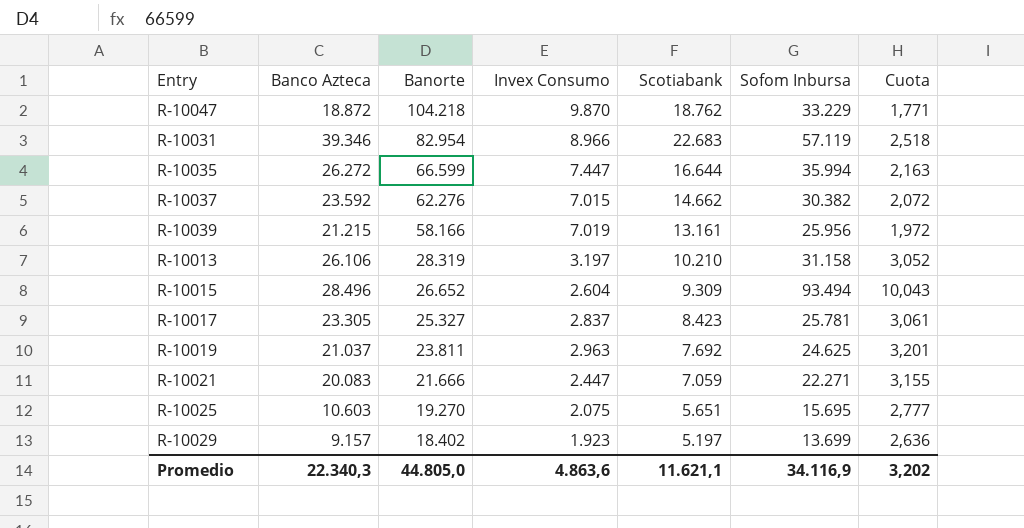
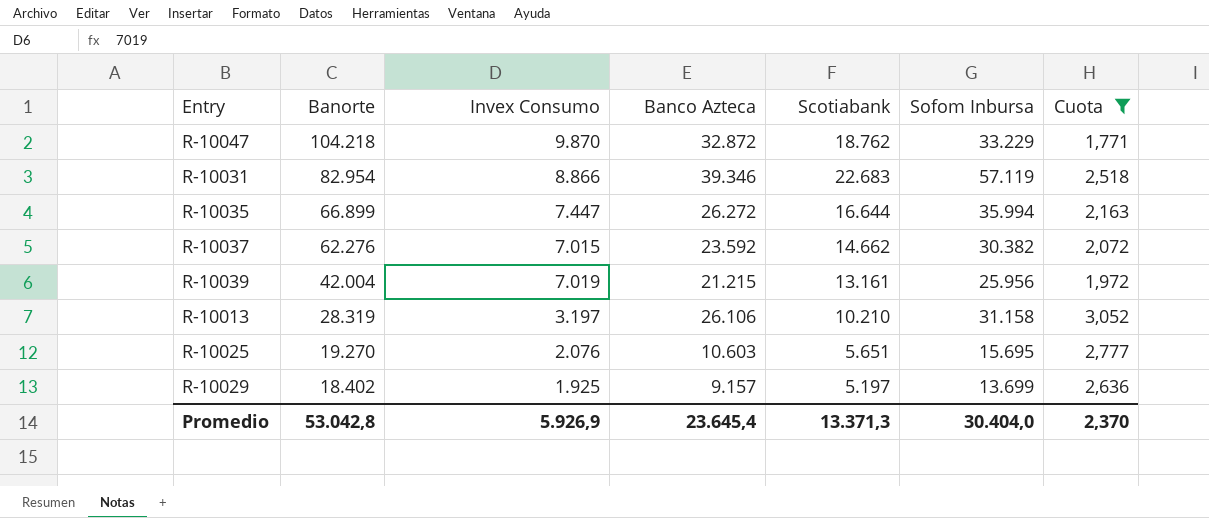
filter: none -> Cuota <= 3,052
column Banco Azteca | position: 2 -> 4
R-10047 | Banco Azteca: 18.872 -> 32.872
R-10031 | Invex Consumo: 8.966 -> 8.866
R-10035 | Banorte: 66.599 -> 66.899
R-10039 | Banorte: 58.166 -> 42.004
R-10025 | Invex Consumo: 2.075 -> 2.076
R-10029 | Invex Consumo: 1.923 -> 1.925
Promedio | Banorte: 44.805,0 -> 53.042,8
Promedio | Invex Consumo: 4.863,6 -> 5.926,9
Promedio | Banco Azteca: 22.340,3 -> 23.645,4
Promedio | Scotiabank: 11.621,1 -> 13.371,3
Promedio | Sofom Inbursa: 34.116,9 -> 30.404,0
Promedio | Cuota: 3,202 -> 2,370

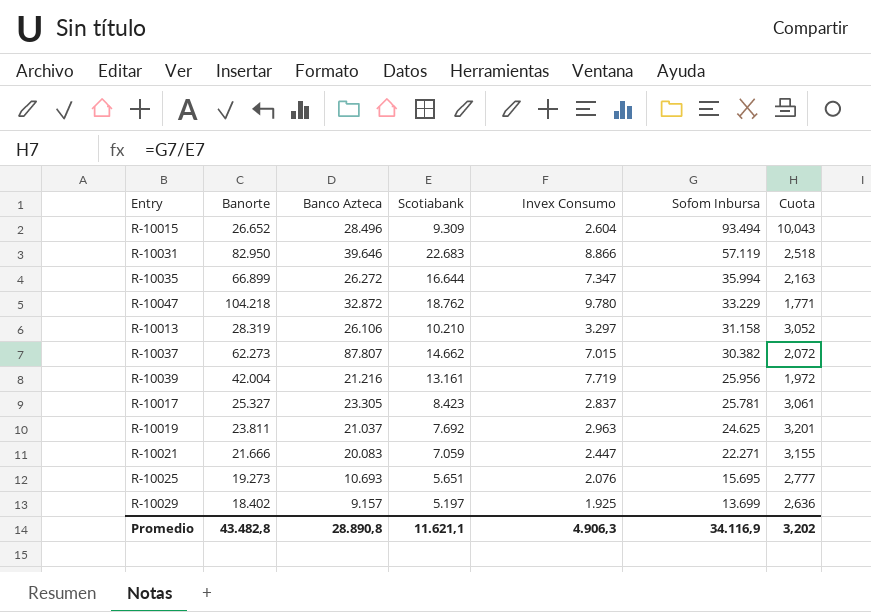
filter: Cuota <= 3,052 -> none
row order: Banorte descending -> Sofom Inbursa descending
column Invex Consumo | position: 3 -> 5
R-10031 | Banorte: 82.954 -> 82.950
R-10031 | Banco Azteca: 39.346 -> 39.646
R-10035 | Invex Consumo: 7.447 -> 7.347
R-10047 | Invex Consumo: 9.870 -> 9.780
R-10013 | Invex Consumo: 3.197 -> 3.297
R-10037 | Banorte: 62.276 -> 62.273
R-10037 | Banco Azteca: 23.592 -> 87.807
R-10039 | Banco Azteca: 21.215 -> 21.216
R-10039 | Invex Consumo: 7.019 -> 7.719
R-10025 | Banorte: 19.270 -> 19.273
R-10025 | Banco Azteca: 10.603 -> 10.693
Promedio | Banorte: 53.042,8 -> 43.482,8
Promedio | Banco Azteca: 23.645,4 -> 28.890,8
Promedio | Scotiabank: 13.371,3 -> 11.621,1
Promedio | Invex Consumo: 5.926,9 -> 4.906,3
Promedio | Sofom Inbursa: 30.404,0 -> 34.116,9
Promedio | Cuota: 2,370 -> 3,202

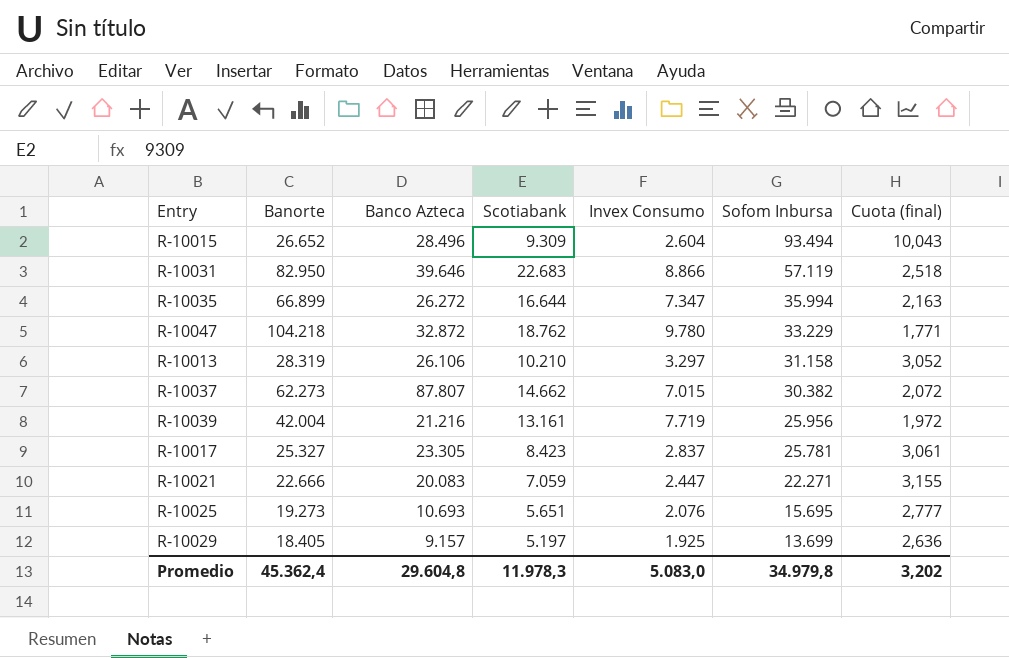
column name: Cuota -> Cuota (final)
row R-10019: 23.811 | 21.037 | 7.692 | 2.963 | 24.625 | 3,201 -> none
R-10021 | Banorte: 21.666 -> 22.666
R-10029 | Banorte: 18.402 -> 18.405
Promedio | Banorte: 43.482,8 -> 45.362,4
Promedio | Banco Azteca: 28.890,8 -> 29.604,8
Promedio | Scotiabank: 11.621,1 -> 11.978,3
Promedio | Invex Consumo: 4.906,3 -> 5.083,0
Promedio | Sofom Inbursa: 34.116,9 -> 34.979,8

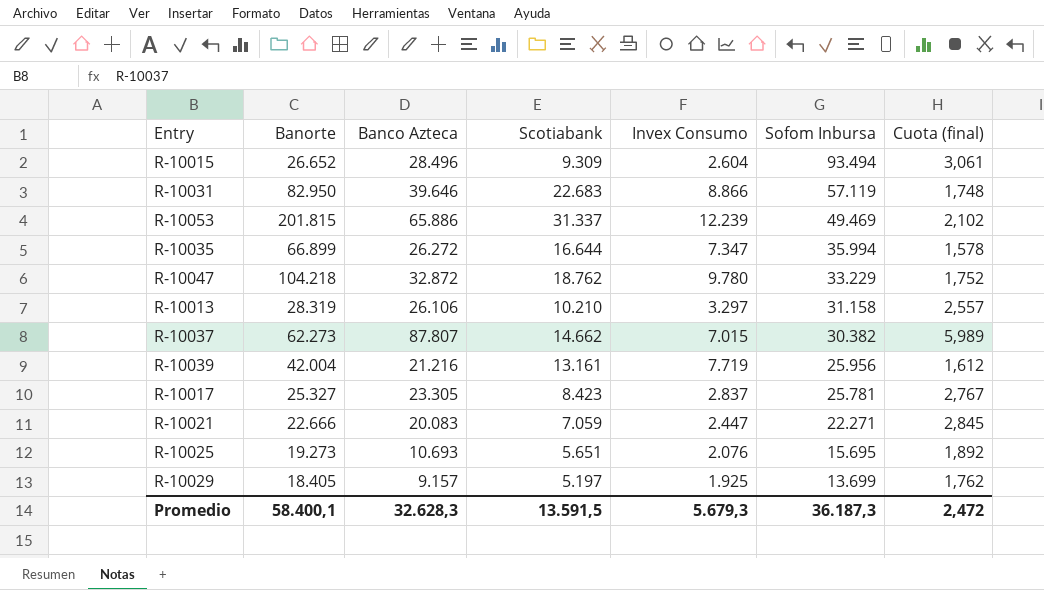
column Cuota (final) | formula: [Sofom Inbursa] / [Scotiabank] -> [Banco Azteca] / [Scotiabank]
row R-10053: none -> 201.815 | 65.886 | 31.337 | 12.239 | 49.469 | 2,102
Promedio | Banorte: 45.362,4 -> 58.400,1
Promedio | Banco Azteca: 29.604,8 -> 32.628,3
Promedio | Scotiabank: 11.978,3 -> 13.591,5
Promedio | Invex Consumo: 5.083,0 -> 5.679,3
Promedio | Sofom Inbursa: 34.979,8 -> 36.187,3
Promedio | Cuota (final): 3,202 -> 2,472

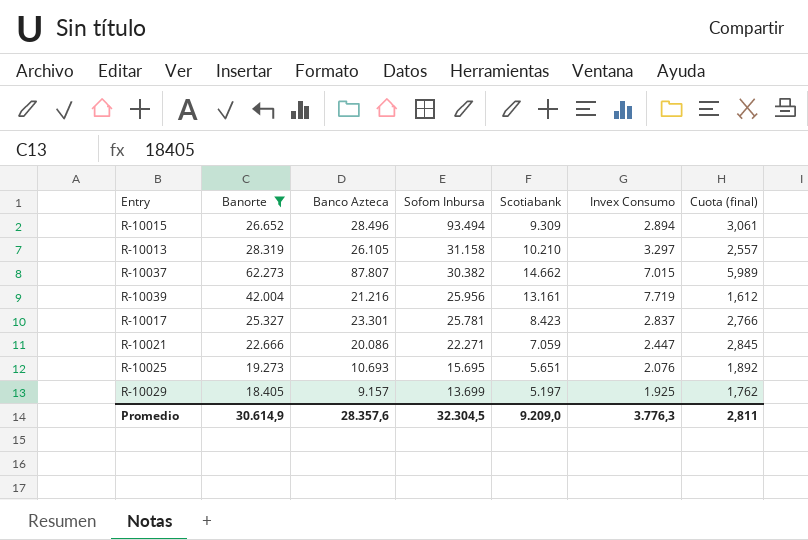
filter: none -> Banorte <= 62.273
column Sofom Inbursa | position: 6 -> 4
R-10015 | Invex Consumo: 2.604 -> 2.894
R-10013 | Banco Azteca: 26.106 -> 26.105
R-10017 | Banco Azteca: 23.305 -> 23.301
R-10017 | Cuota (final): 2,767 -> 2,766
R-10021 | Banco Azteca: 20.083 -> 20.086
Promedio | Banorte: 58.400,1 -> 30.614,9
Promedio | Banco Azteca: 32.628,3 -> 28.357,6
Promedio | Sofom Inbursa: 36.187,3 -> 32.304,5
Promedio | Scotiabank: 13.591,5 -> 9.209,0
Promedio | Invex Consumo: 5.679,3 -> 3.776,3
Promedio | Cuota (final): 2,472 -> 2,811

